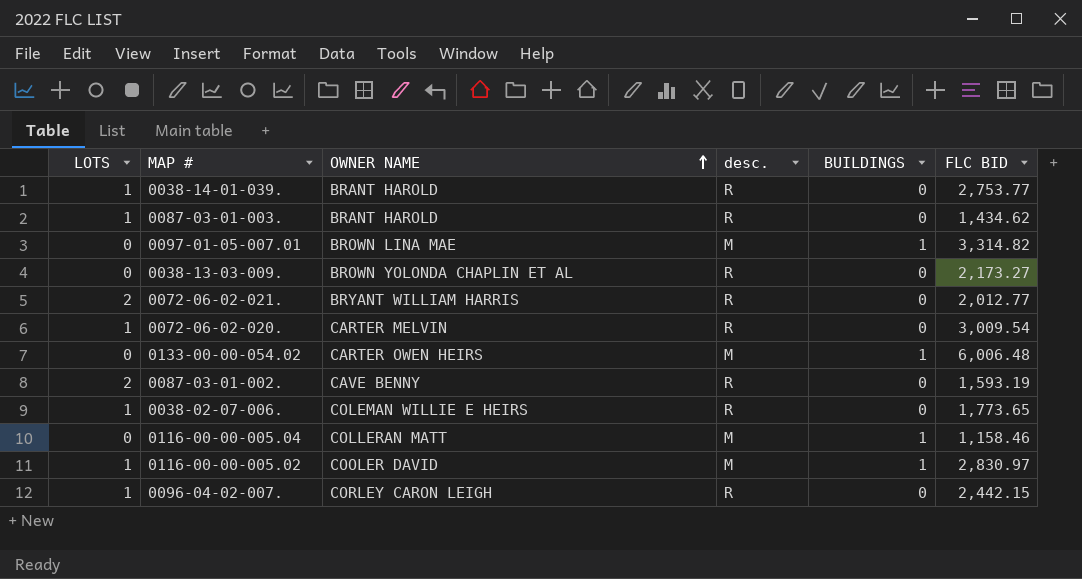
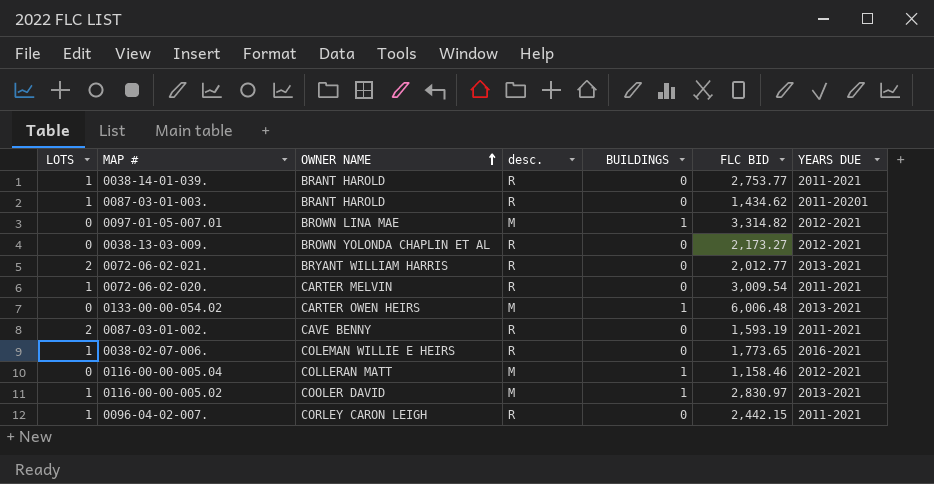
column YEARS DUE | position: none -> 7

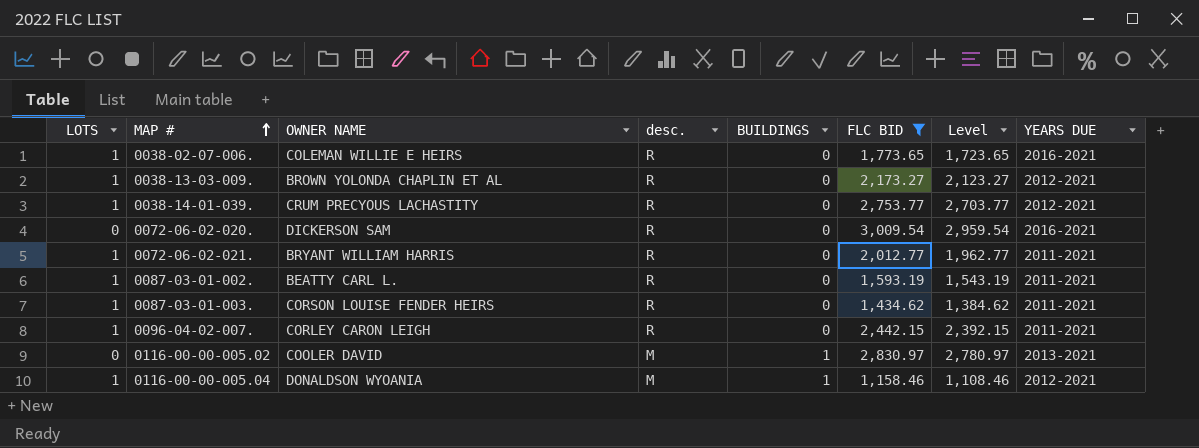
filter: none -> FLC BID <= 3,009.54
row order: OWNER NAME ascending -> MAP # ascending
column Level | formula: none -> [FLC BID] - 50
0038-13-03-009. | LOTS: 0 -> 1
0038-14-01-039. | OWNER NAME: BRANT HAROLD -> CRUM PRECYOUS LACHASTITY
0038-14-01-039. | YEARS DUE: 2011-2021 -> 2012-2021
0072-06-02-020. | LOTS: 1 -> 0
0072-06-02-020. | OWNER NAME: CARTER MELVIN -> DICKERSON SAM
0072-06-02-020. | YEARS DUE: 2011-2021 -> 2016-2021
0072-06-02-021. | LOTS: 2 -> 1
0072-06-02-021. | YEARS DUE: 2013-2021 -> 2011-2021
0087-03-01-002. | LOTS: 2 -> 1
0087-03-01-002. | OWNER NAME: CAVE BENNY -> BEATTY CARL L.
0087-03-01-003. | OWNER NAME: BRANT HAROLD -> CORSON LOUISE FENDER HEIRS
0087-03-01-003. | YEARS DUE: 2011-20201 -> 2011-2021
0116-00-00-005.02 | LOTS: 1 -> 0
0116-00-00-005.04 | LOTS: 0 -> 1
0116-00-00-005.04 | OWNER NAME: COLLERAN MATT -> DONALDSON WYOANIA

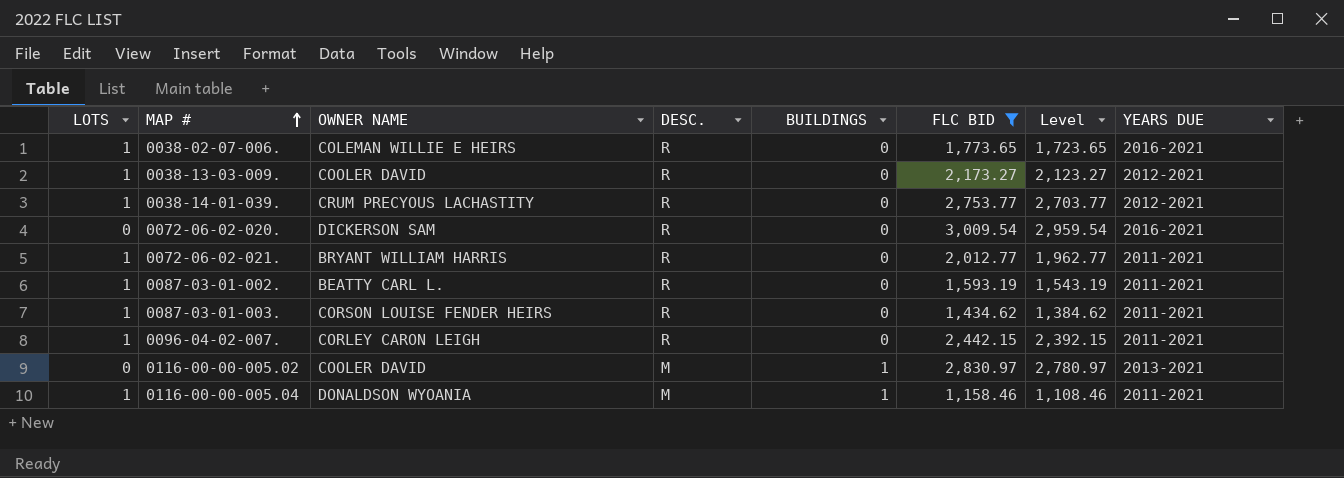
column name: desc. -> DESC.
0038-13-03-009. | OWNER NAME: BROWN YOLONDA CHAPLIN ET AL -> COOLER DAVID
0116-00-00-005.04 | YEARS DUE: 2012-2021 -> 2011-2021

